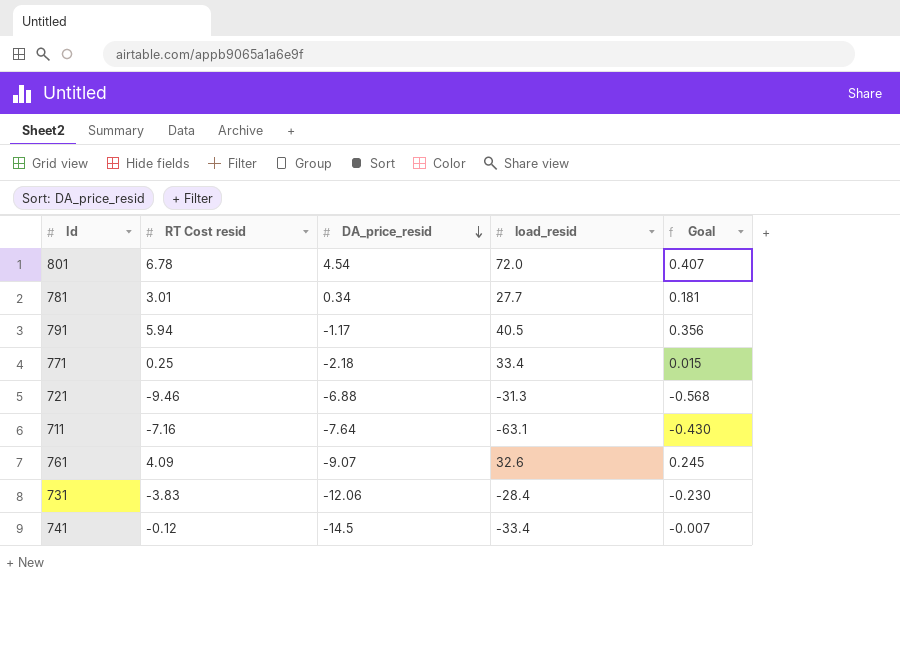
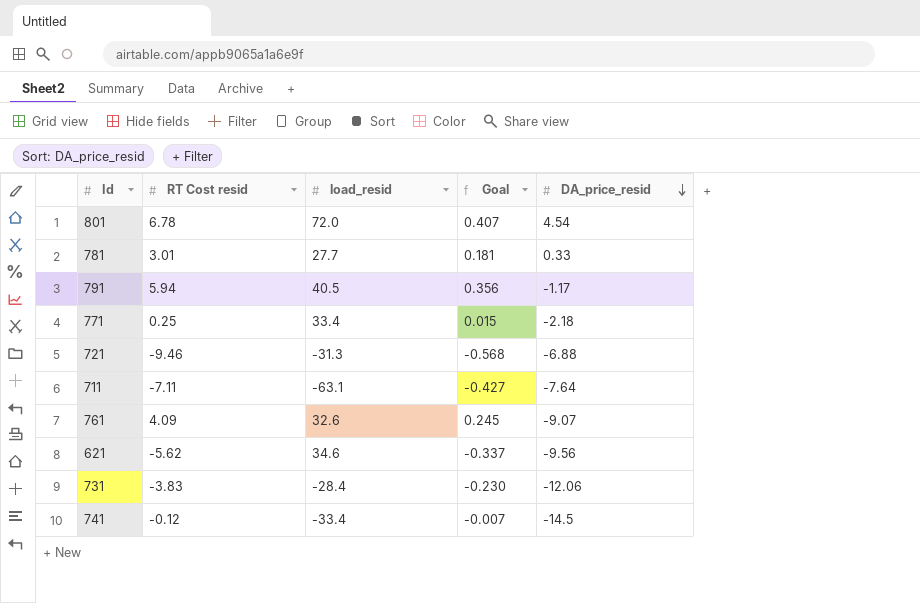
column DA_price_resid | position: 3 -> 5
781 | DA_price_resid: 0.34 -> 0.33
711 | RT Cost resid: -7.16 -> -7.11
711 | Goal: -0.430 -> -0.427
row 621: none -> -5.62 | 34.6 | -0.337 | -9.56

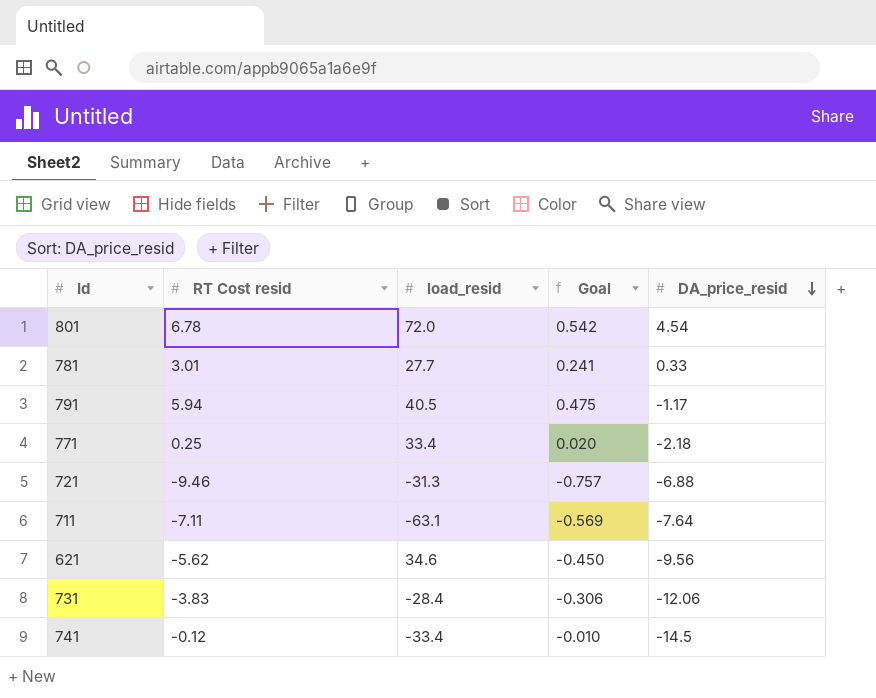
column Goal | formula: [RT Cost resid] * 0.06 -> [RT Cost resid] * 0.08
row 761: 4.09 | 32.6 | 0.245 | -9.07 -> none

